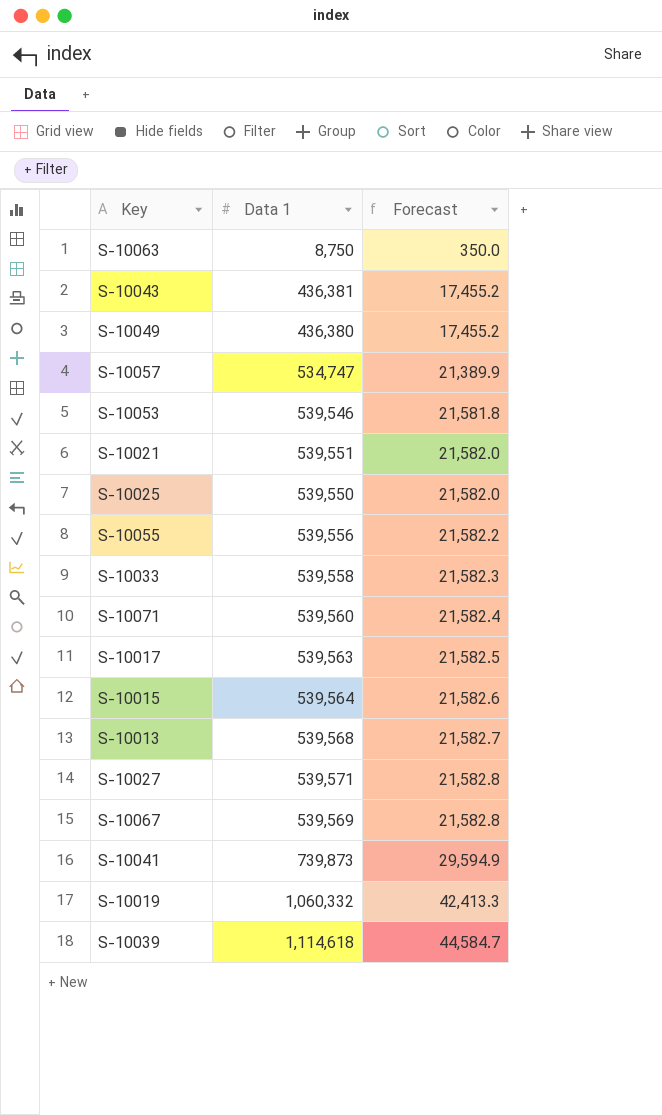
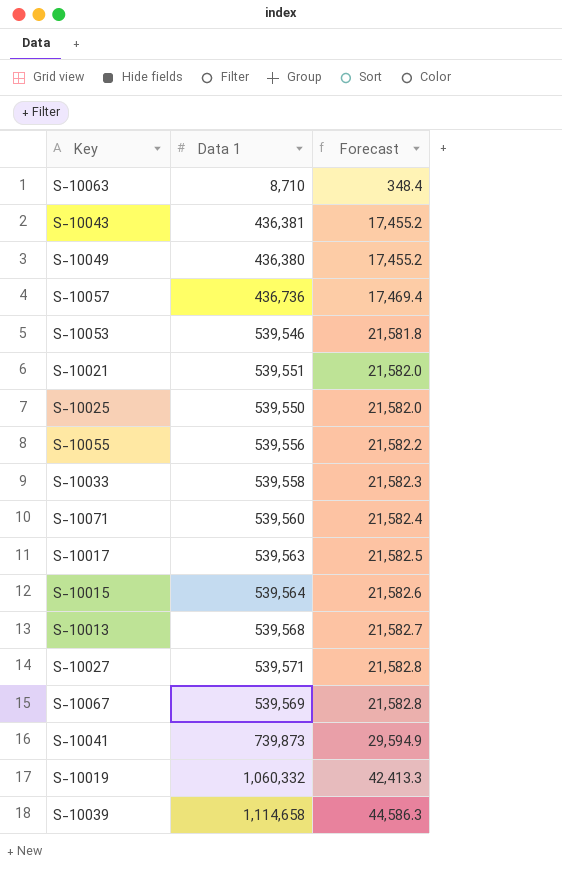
S-10063 | Data 1: 8,750 -> 8,710
S-10063 | Forecast: 350.0 -> 348.4
S-10057 | Data 1: 534,747 -> 436,736
S-10057 | Forecast: 21,389.9 -> 17,469.4
S-10039 | Data 1: 1,114,618 -> 1,114,658
S-10039 | Forecast: 44,584.7 -> 44,586.3

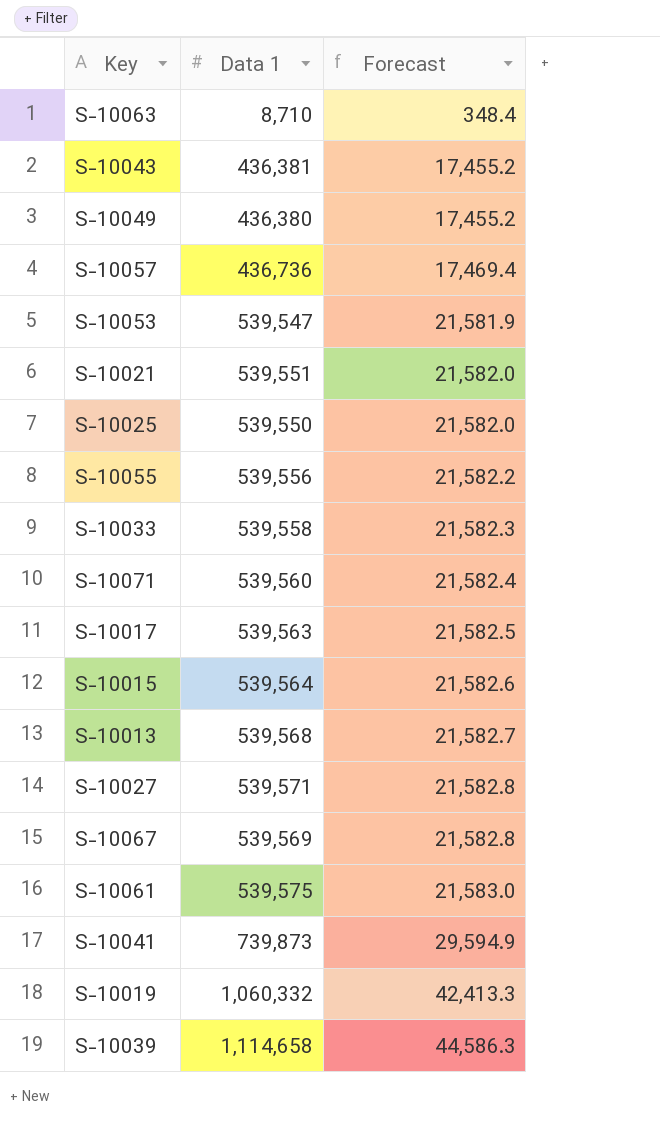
S-10053 | Data 1: 539,546 -> 539,547
S-10053 | Forecast: 21,581.8 -> 21,581.9
row S-10061: none -> 539,575 | 21,583.0

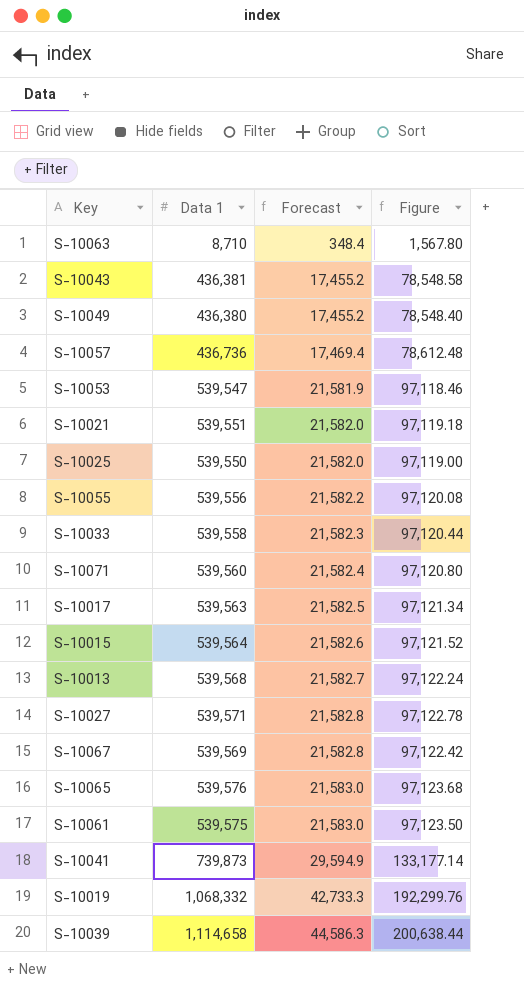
column Figure | formula: none -> [Data 1] * 0.18
row S-10065: none -> 539,576 | 21,583.0 | 97,123.68
S-10019 | Data 1: 1,060,332 -> 1,068,332
S-10019 | Forecast: 42,413.3 -> 42,733.3

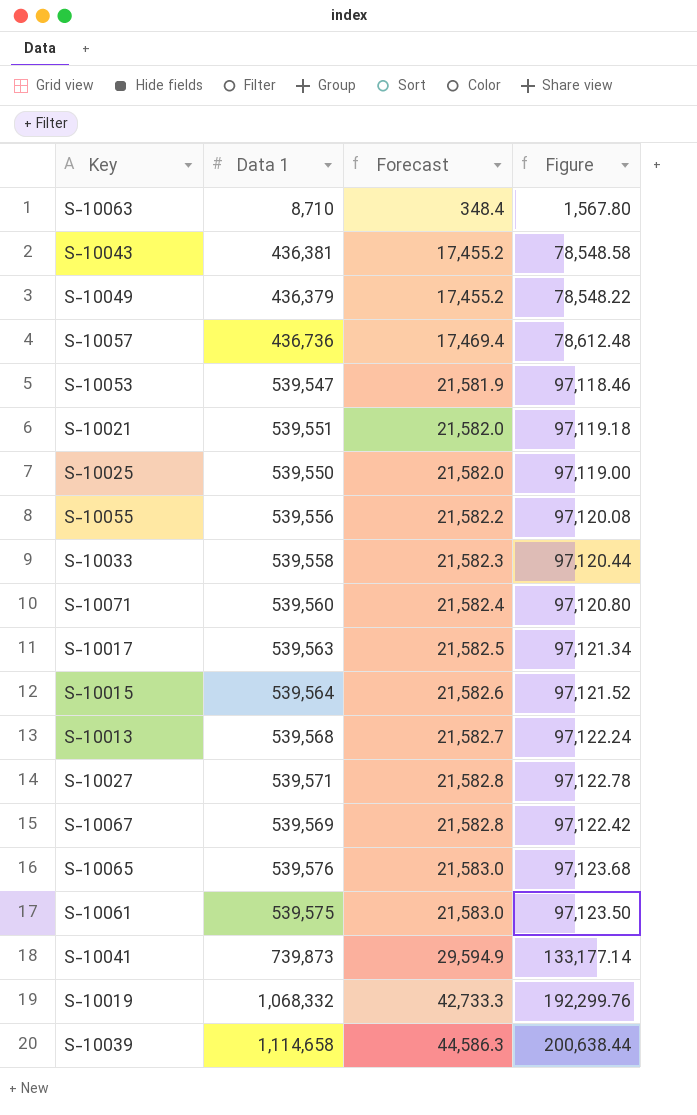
S-10049 | Data 1: 436,380 -> 436,379
S-10049 | Figure: 78,548.40 -> 78,548.22

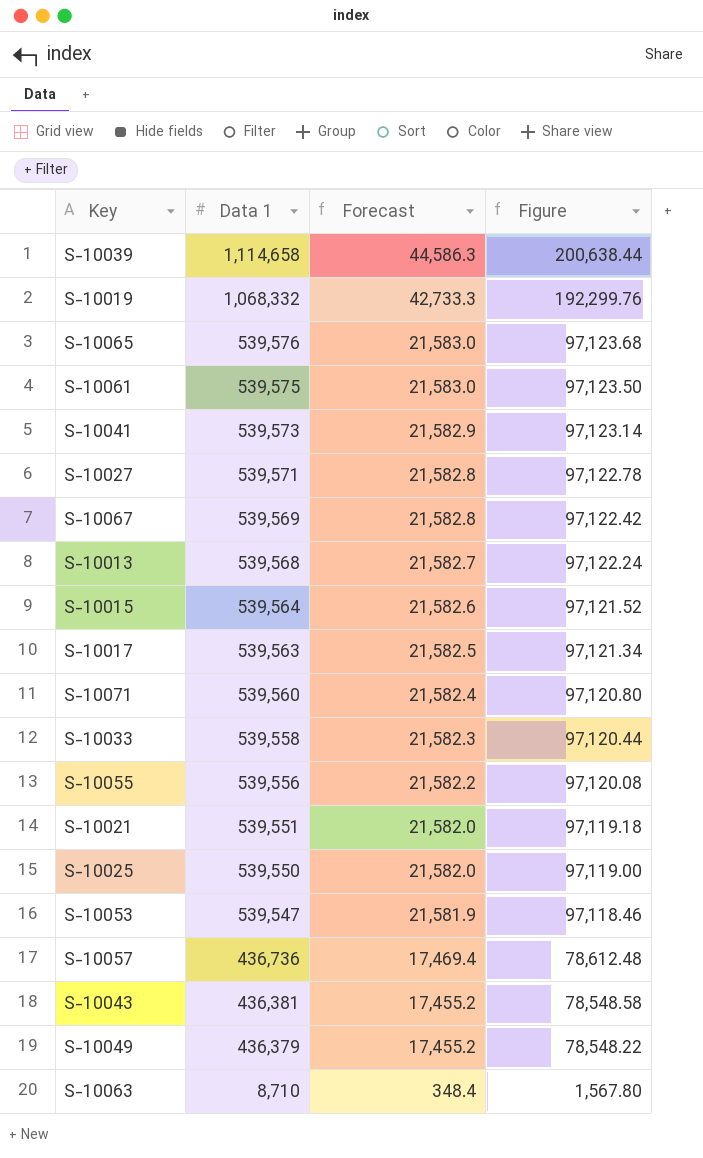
row order: Forecast ascending -> Data 1 descending
S-10041 | Data 1: 739,873 -> 539,573
S-10041 | Forecast: 29,594.9 -> 21,582.9
S-10041 | Figure: 133,177.14 -> 97,123.14

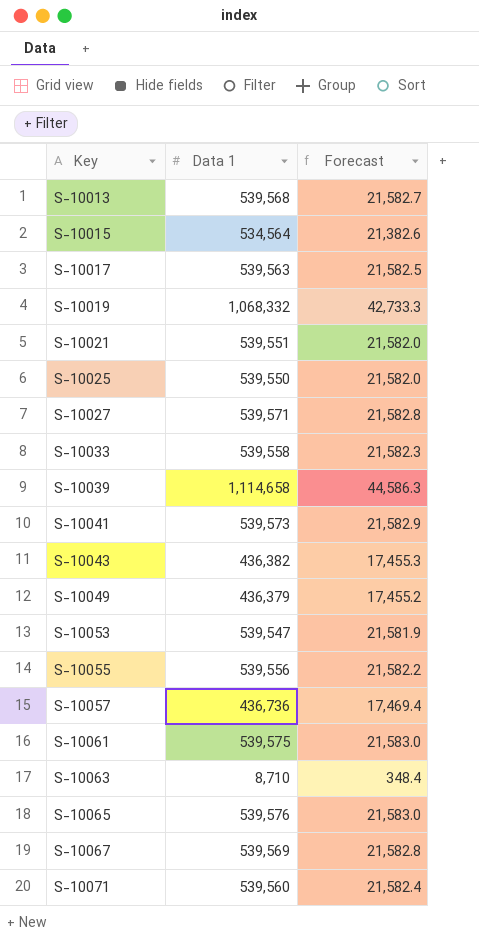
row order: Data 1 descending -> Key ascending
column Figure | formula: [Data 1] * 0.18 -> none
S-10015 | Data 1: 539,564 -> 534,564
S-10015 | Forecast: 21,582.6 -> 21,382.6
S-10043 | Data 1: 436,381 -> 436,382
S-10043 | Forecast: 17,455.2 -> 17,455.3

